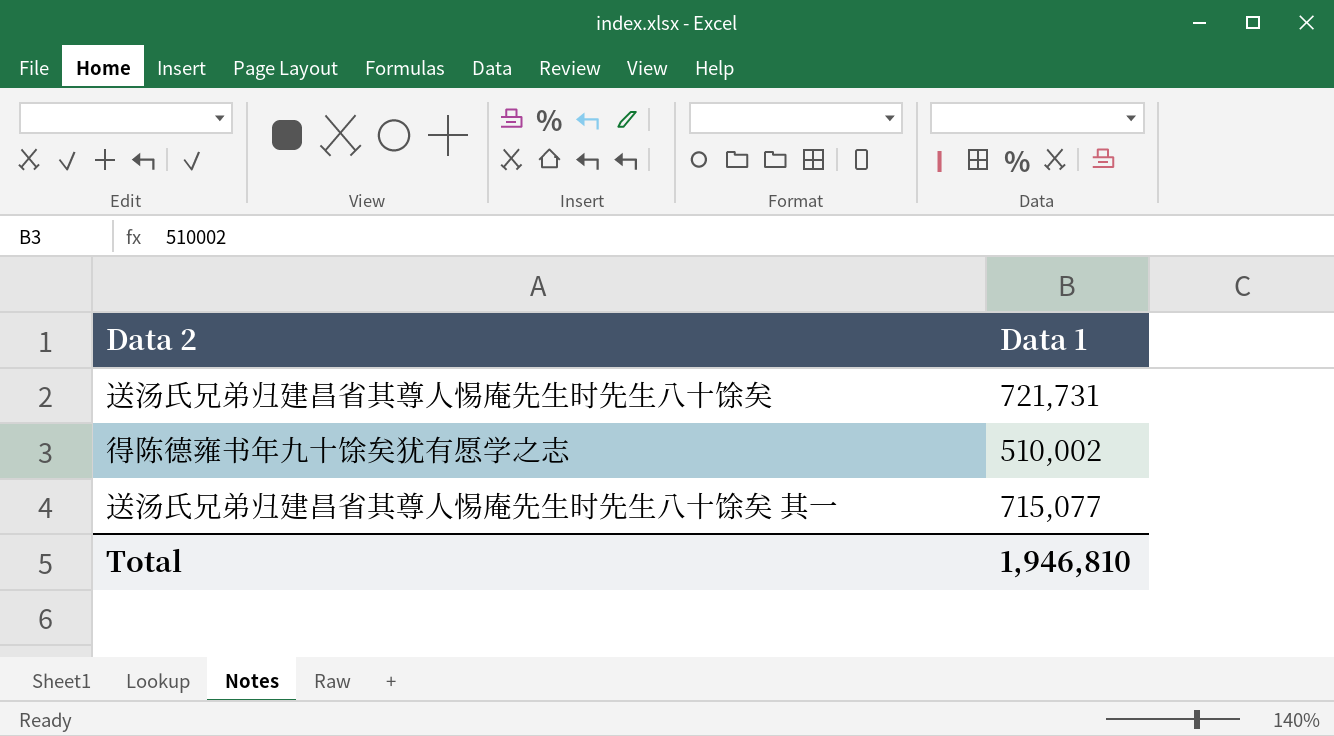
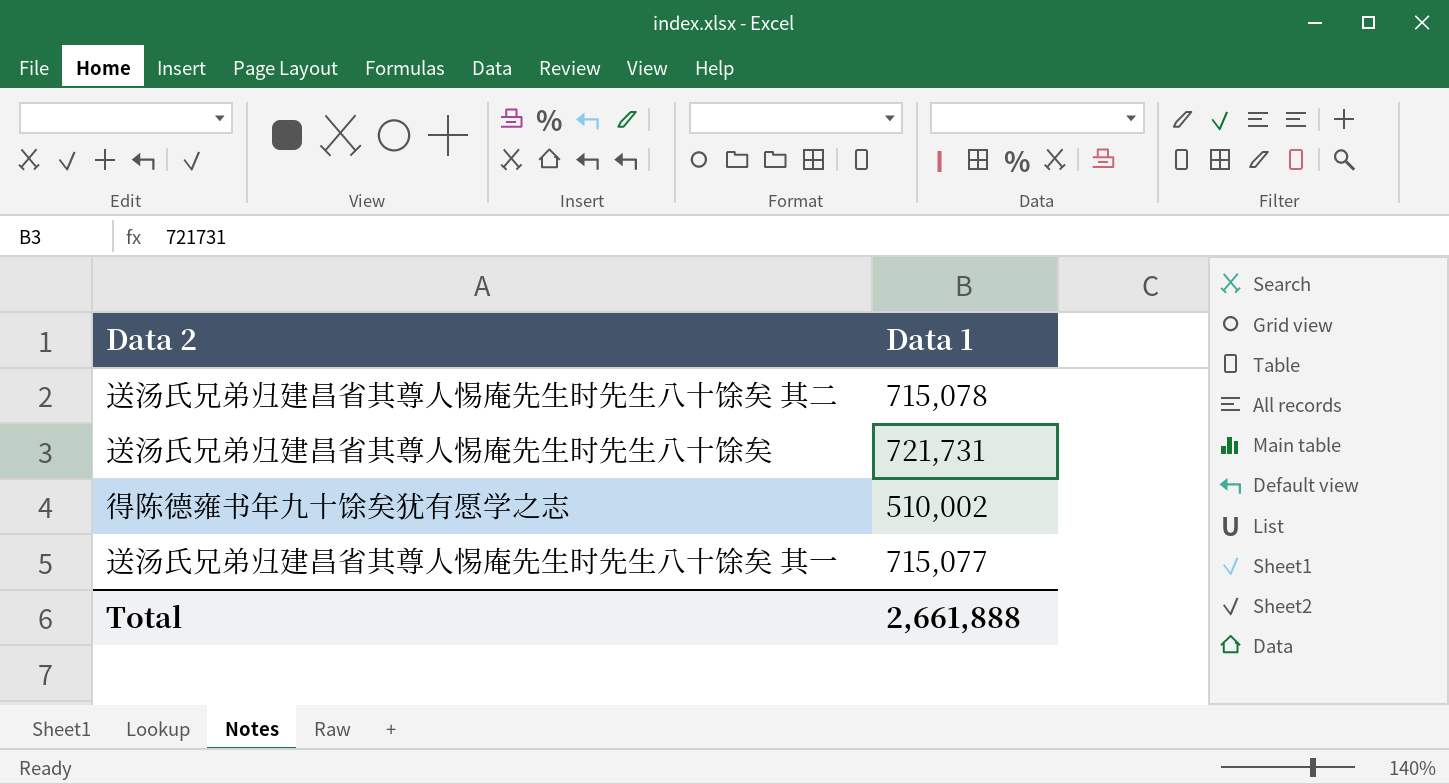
row 送汤氏兄弟归建昌省其尊人惕庵先生时先生八十馀矣 其二: none -> 715,078
Total | Data 1: 1,946,810 -> 2,661,888

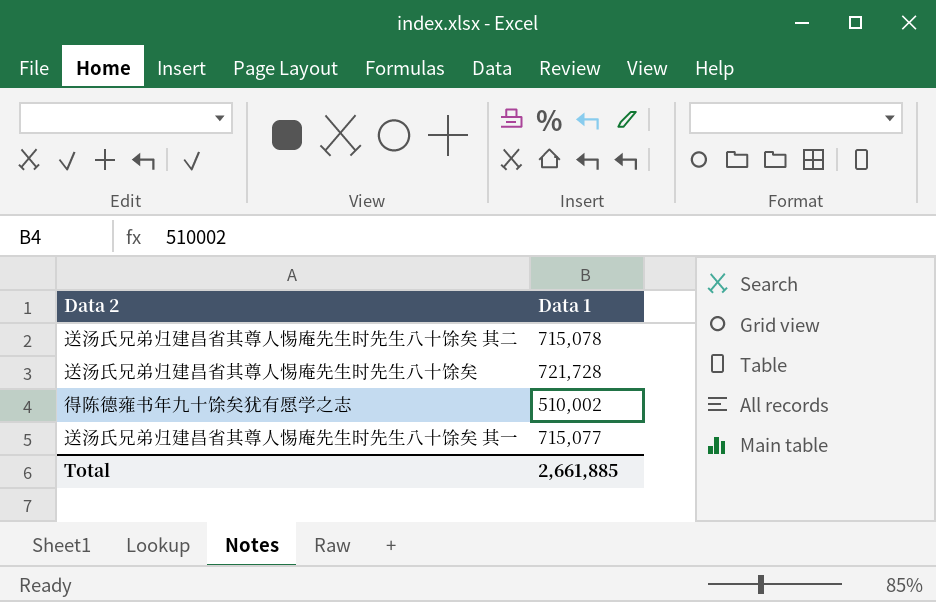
送汤氏兄弟归建昌省其尊人惕庵先生时先生八十馀矣 | Data 1: 721,731 -> 721,728
Total | Data 1: 2,661,888 -> 2,661,885

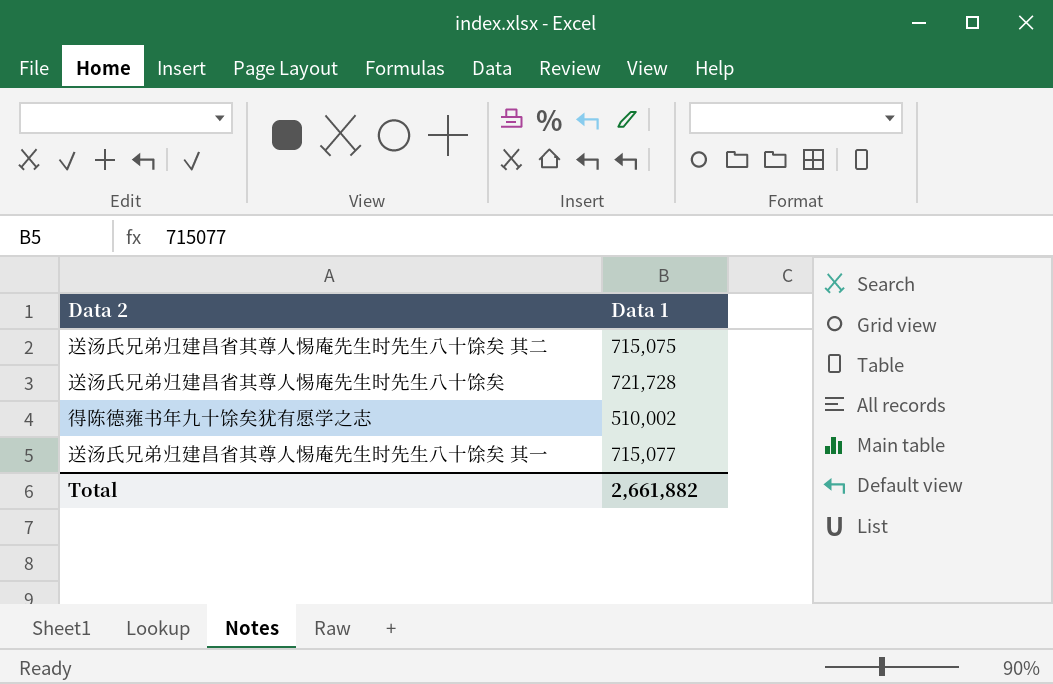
送汤氏兄弟归建昌省其尊人惕庵先生时先生八十馀矣 其二 | Data 1: 715,078 -> 715,075
Total | Data 1: 2,661,885 -> 2,661,882

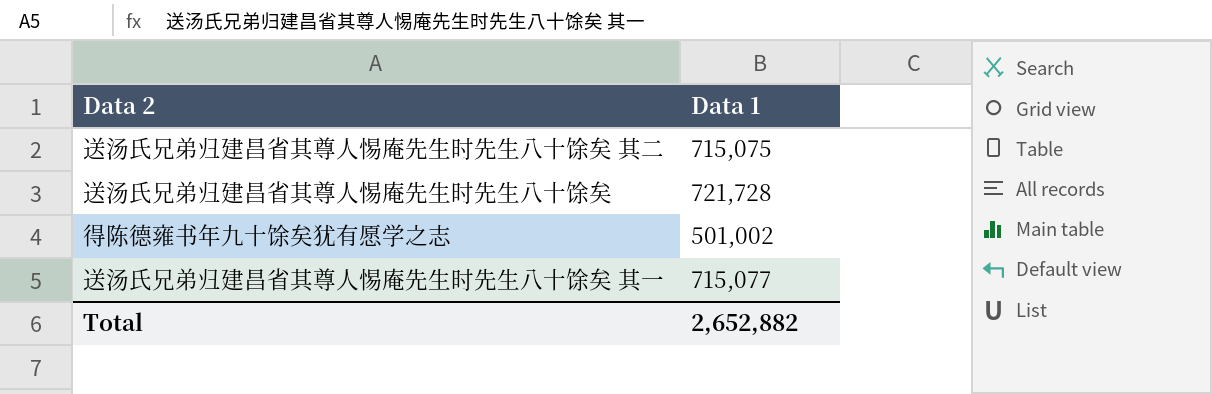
得陈德雍书年九十馀矣犹有愿学之志 | Data 1: 510,002 -> 501,002
Total | Data 1: 2,661,882 -> 2,652,882

